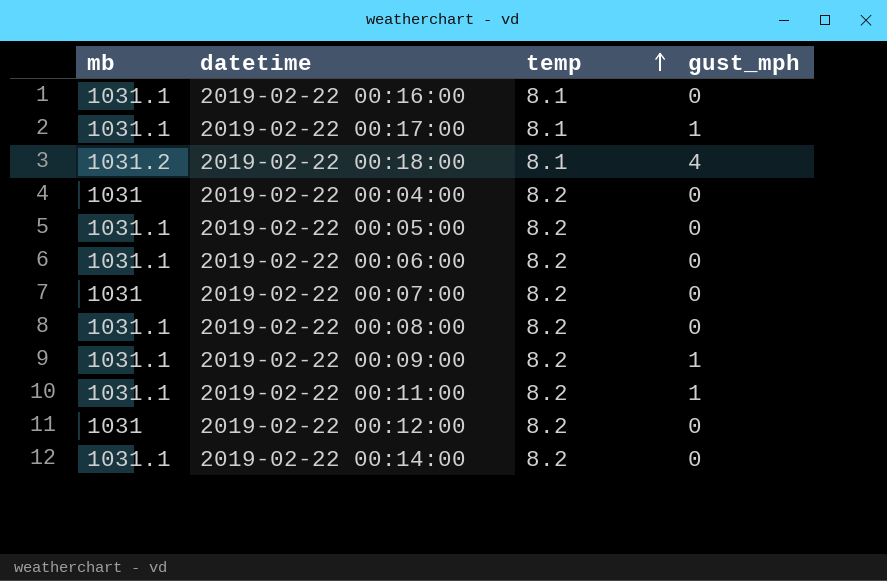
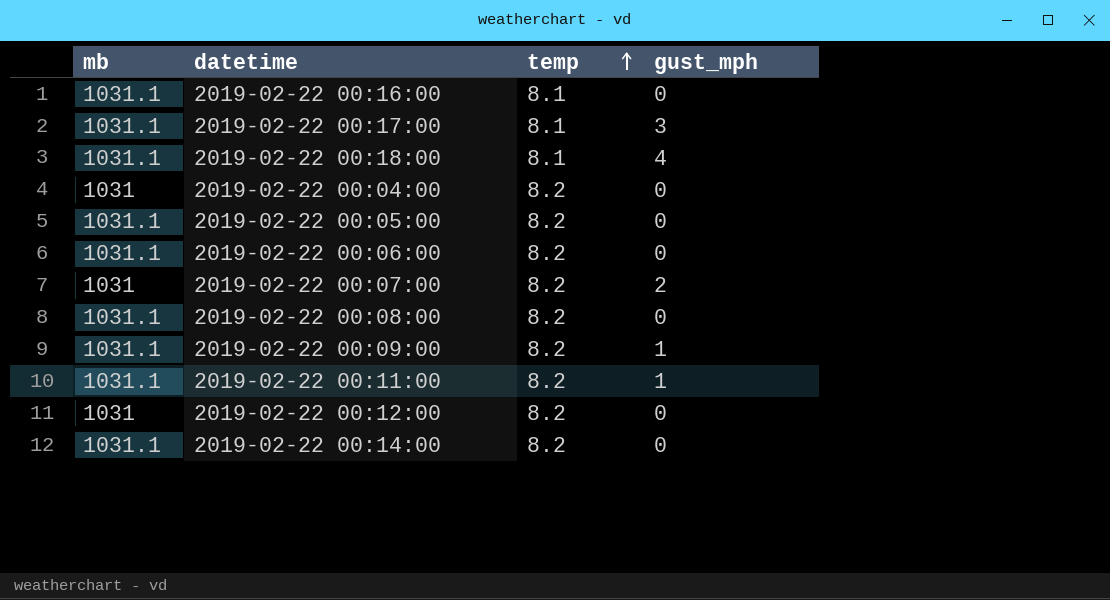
2019-02-22 00:17:00 | gust_mph: 1 -> 3
2019-02-22 00:18:00 | mb: 1031.2 -> 1031.1
2019-02-22 00:07:00 | gust_mph: 0 -> 2

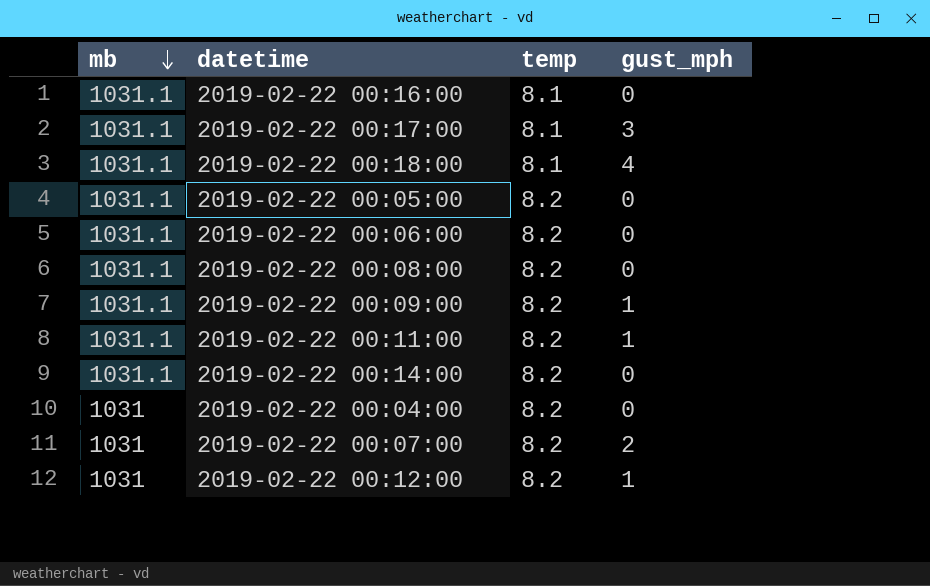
row order: temp ascending -> mb descending
2019-02-22 00:12:00 | gust_mph: 0 -> 1

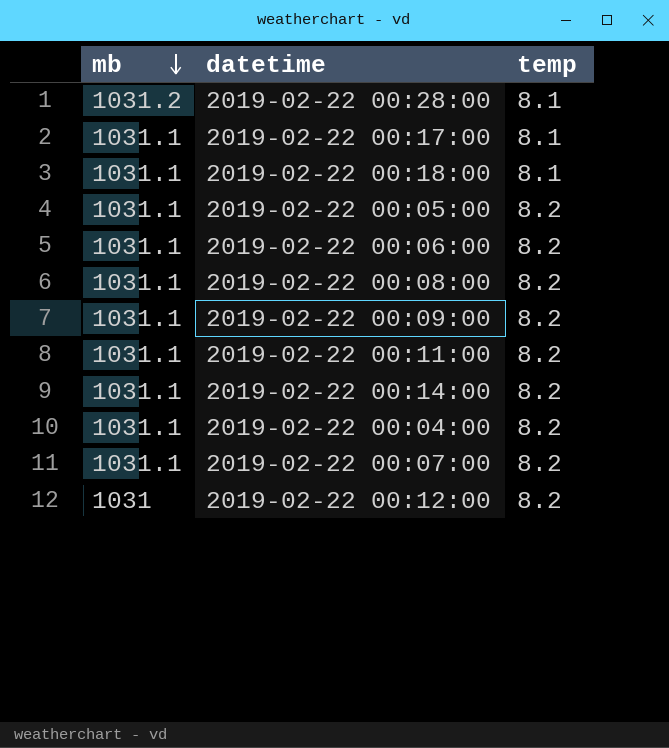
column gust_mph | position: 4 -> none
row 2019-02-22 00:16:00: 1031.1 | 8.1 | 0 -> none
row 2019-02-22 00:28:00: none -> 1031.2 | 8.1
2019-02-22 00:04:00 | mb: 1031 -> 1031.1
2019-02-22 00:07:00 | mb: 1031 -> 1031.1

